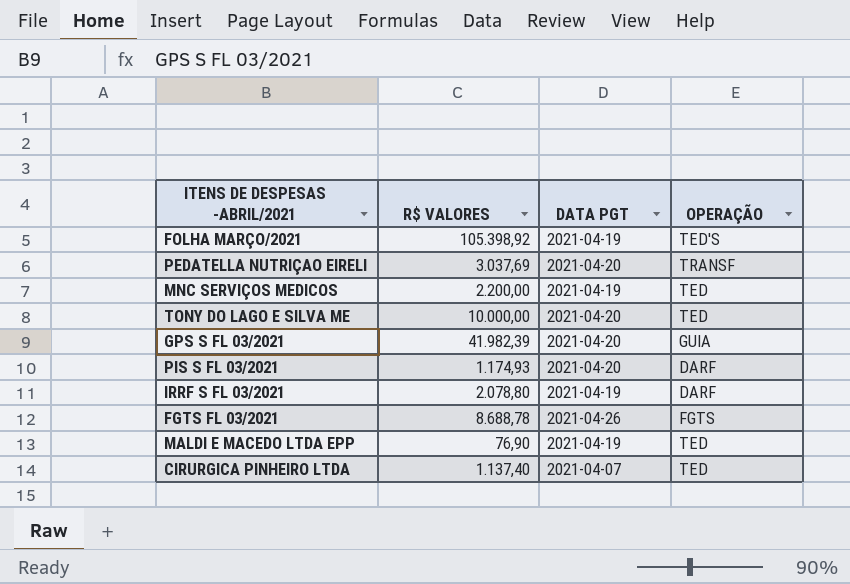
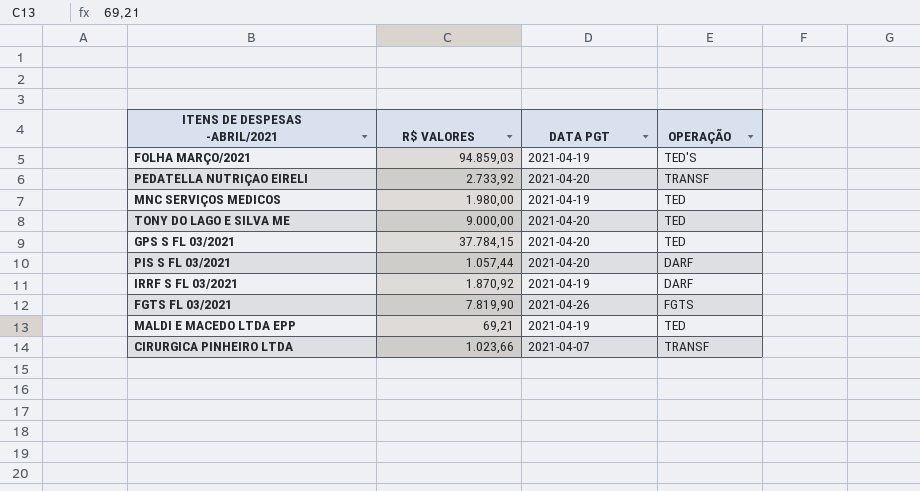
FOLHA MARÇO/2021 | R$ VALORES: 105.398,92 -> 94.859,03
PEDATELLA NUTRIÇAO EIRELI | R$ VALORES: 3.037,69 -> 2.733,92
MNC SERVIÇOS MEDICOS | R$ VALORES: 2.200,00 -> 1.980,00
TONY DO LAGO E SILVA ME | R$ VALORES: 10.000,00 -> 9.000,00
GPS S FL 03/2021 | R$ VALORES: 41.982,39 -> 37.784,15
GPS S FL 03/2021 | OPERAÇÃO: GUIA -> TED
PIS S FL 03/2021 | R$ VALORES: 1.174,93 -> 1.057,44
IRRF S FL 03/2021 | R$ VALORES: 2.078,80 -> 1.870,92
FGTS FL 03/2021 | R$ VALORES: 8.688,78 -> 7.819,90
MALDI E MACEDO LTDA EPP | R$ VALORES: 76,90 -> 69,21
CIRURGICA PINHEIRO LTDA | R$ VALORES: 1.137,40 -> 1.023,66
CIRURGICA PINHEIRO LTDA | OPERAÇÃO: TED -> TRANSF

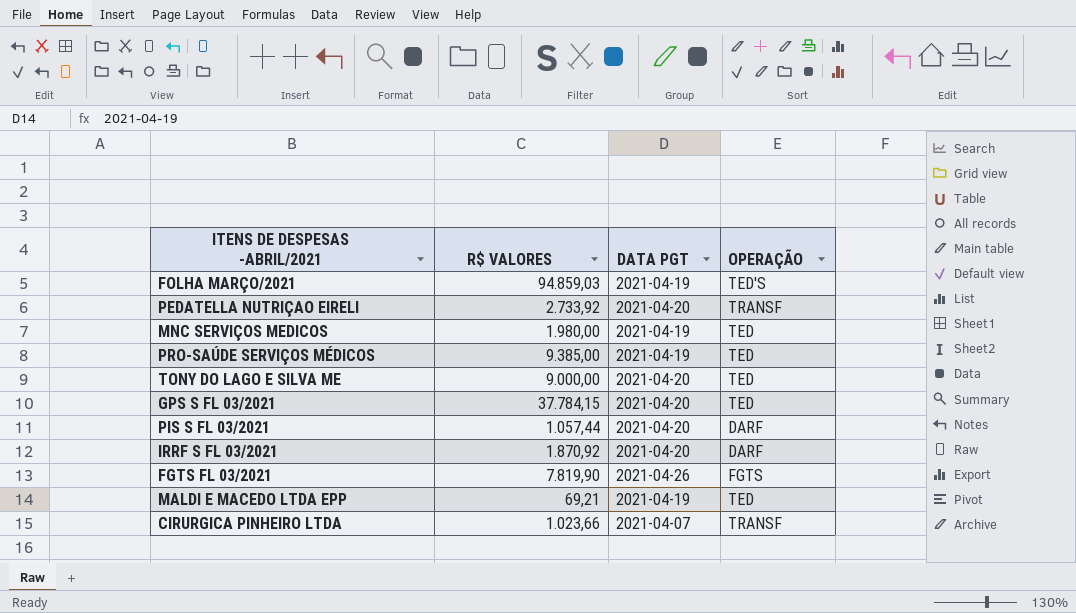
row PRO-SAÚDE SERVIÇOS MÉDICOS: none -> 9.385,00 | 2021-04-19 | TED
IRRF S FL 03/2021 | DATA PGT: 2021-04-19 -> 2021-04-20

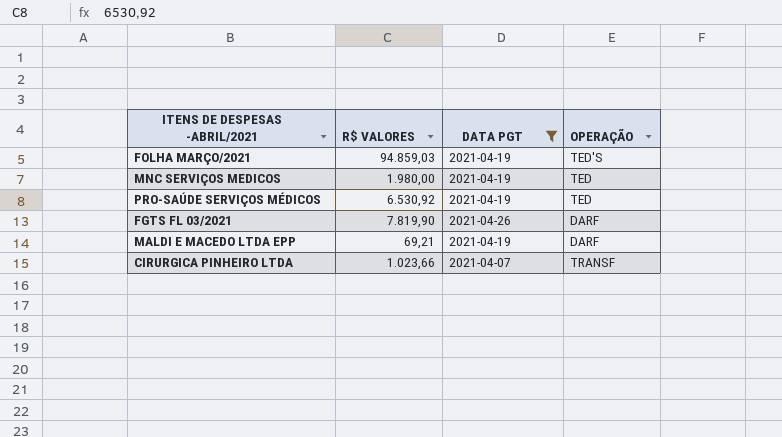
filter: none -> DATA PGT != 2021-04-20
PRO-SAÚDE SERVIÇOS MÉDICOS | R$ VALORES: 9.385,00 -> 6.530,92
FGTS FL 03/2021 | OPERAÇÃO: FGTS -> DARF
MALDI E MACEDO LTDA EPP | OPERAÇÃO: TED -> DARF

